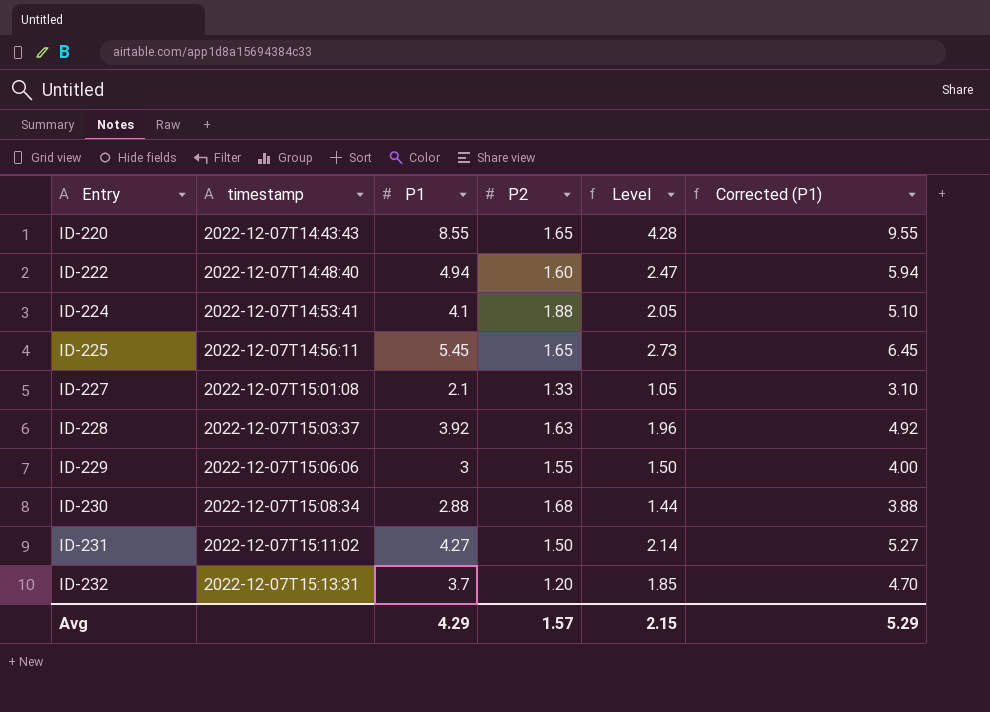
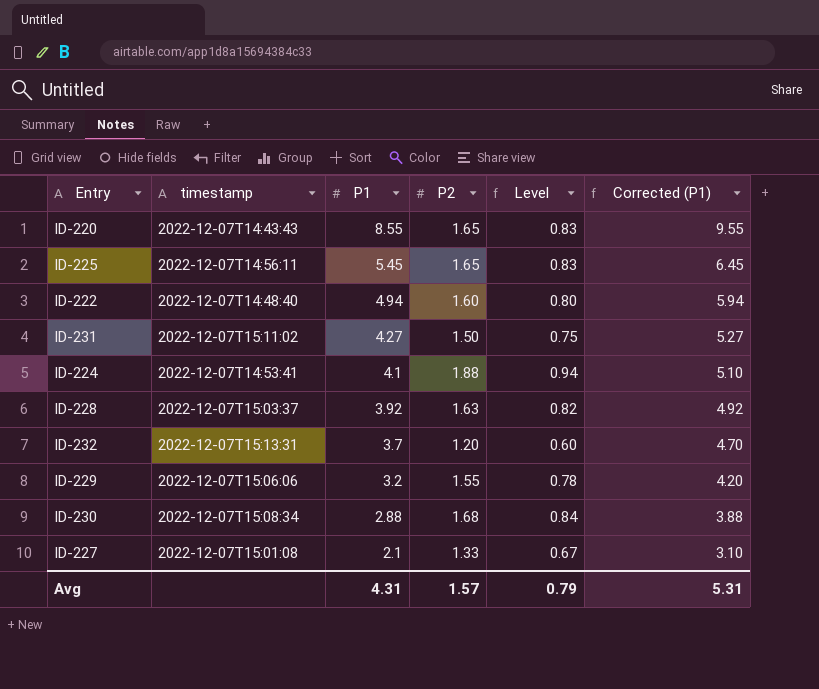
row order: Entry ascending -> P1 descending
column Level | formula: [P1] * 0.5 -> [P2] * 0.5
ID-229 | P1: 3 -> 3.2
ID-229 | Corrected (P1): 4.00 -> 4.20
Avg | P1: 4.29 -> 4.31
Avg | Level: 2.15 -> 0.79
Avg | Corrected (P1): 5.29 -> 5.31

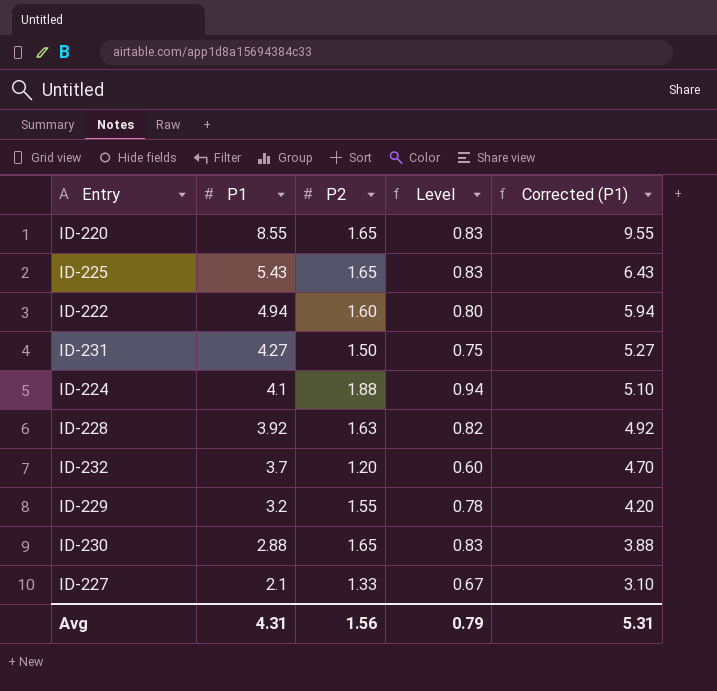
column timestamp | position: 2 -> none
ID-225 | P1: 5.45 -> 5.43
ID-225 | Corrected (P1): 6.45 -> 6.43
ID-230 | P2: 1.68 -> 1.65
ID-230 | Level: 0.84 -> 0.83
Avg | P2: 1.57 -> 1.56

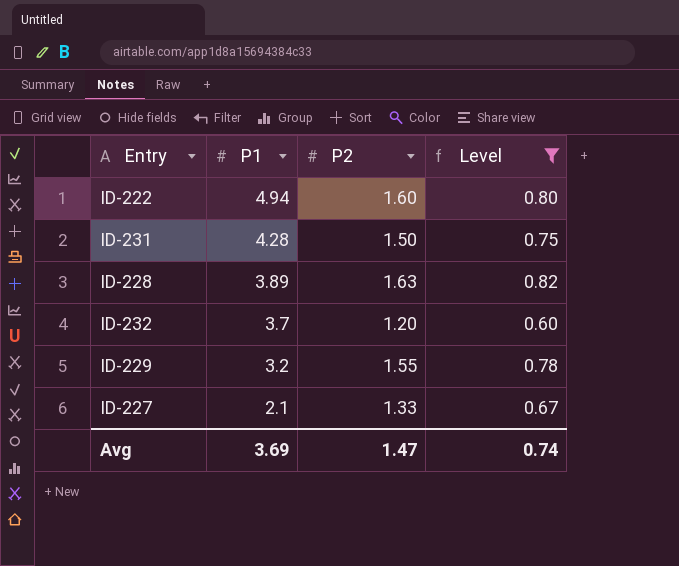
filter: none -> Level <= 0.82
column Corrected (P1) | formula: [P1] + 1 -> none
ID-231 | P1: 4.27 -> 4.28
ID-228 | P1: 3.92 -> 3.89
Avg | P1: 4.31 -> 3.69
Avg | P2: 1.56 -> 1.47
Avg | Level: 0.79 -> 0.74

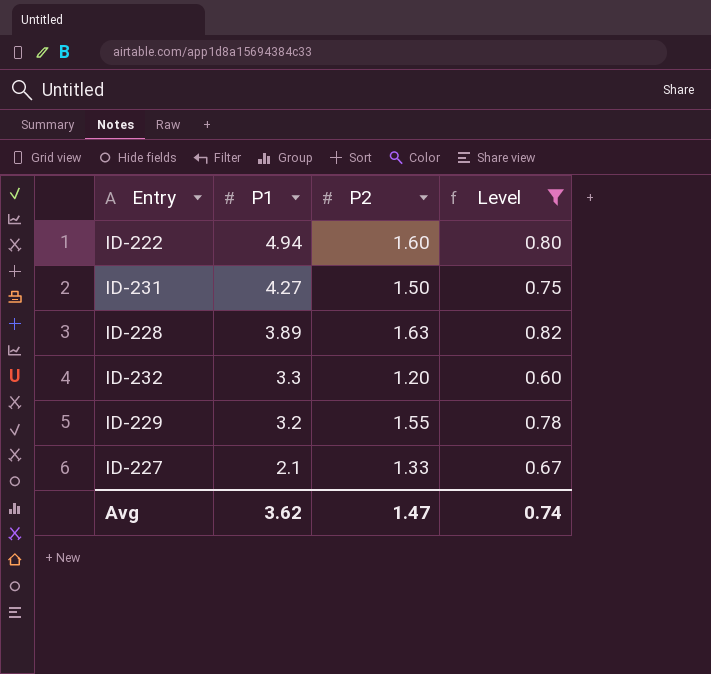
ID-231 | P1: 4.28 -> 4.27
ID-232 | P1: 3.7 -> 3.3
Avg | P1: 3.69 -> 3.62

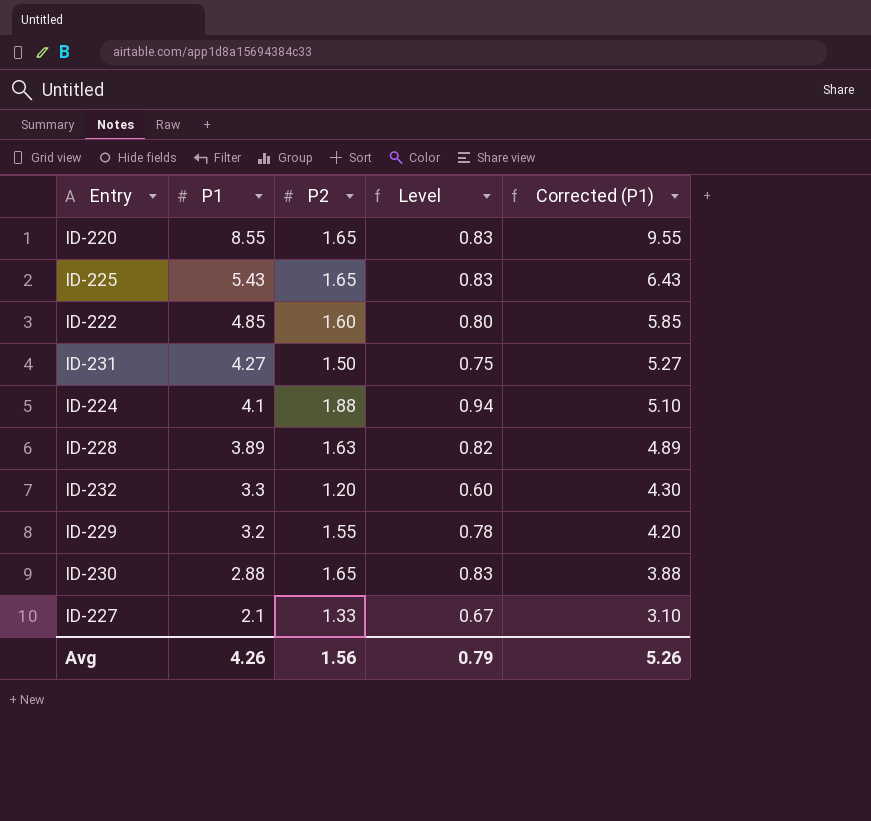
filter: Level <= 0.82 -> none
column Corrected (P1) | formula: none -> [P1] + 1
ID-222 | P1: 4.94 -> 4.85
Avg | P1: 3.62 -> 4.26
Avg | P2: 1.47 -> 1.56
Avg | Level: 0.74 -> 0.79

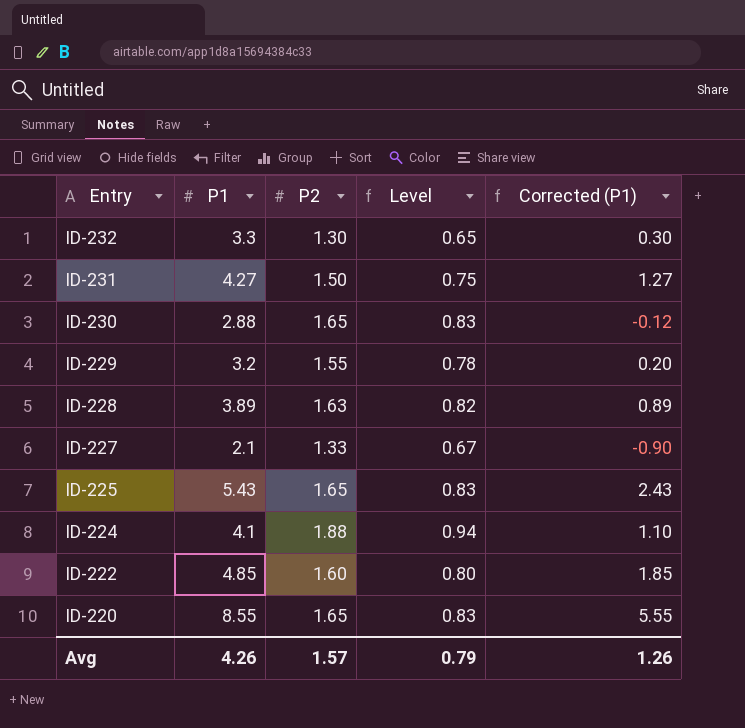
row order: P1 descending -> Entry descending
column Corrected (P1) | formula: [P1] + 1 -> [P1] - 3
ID-232 | P2: 1.20 -> 1.30
ID-232 | Level: 0.60 -> 0.65
Avg | P2: 1.56 -> 1.57
Avg | Corrected (P1): 5.26 -> 1.26

